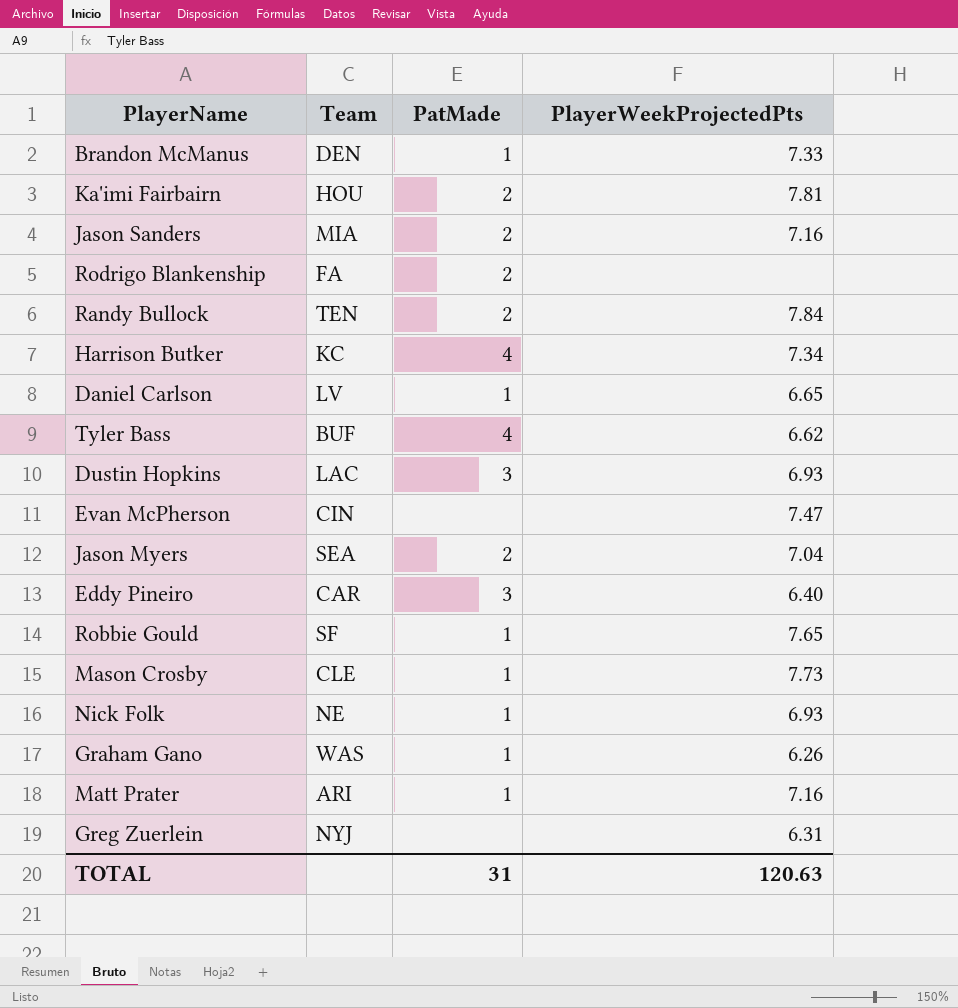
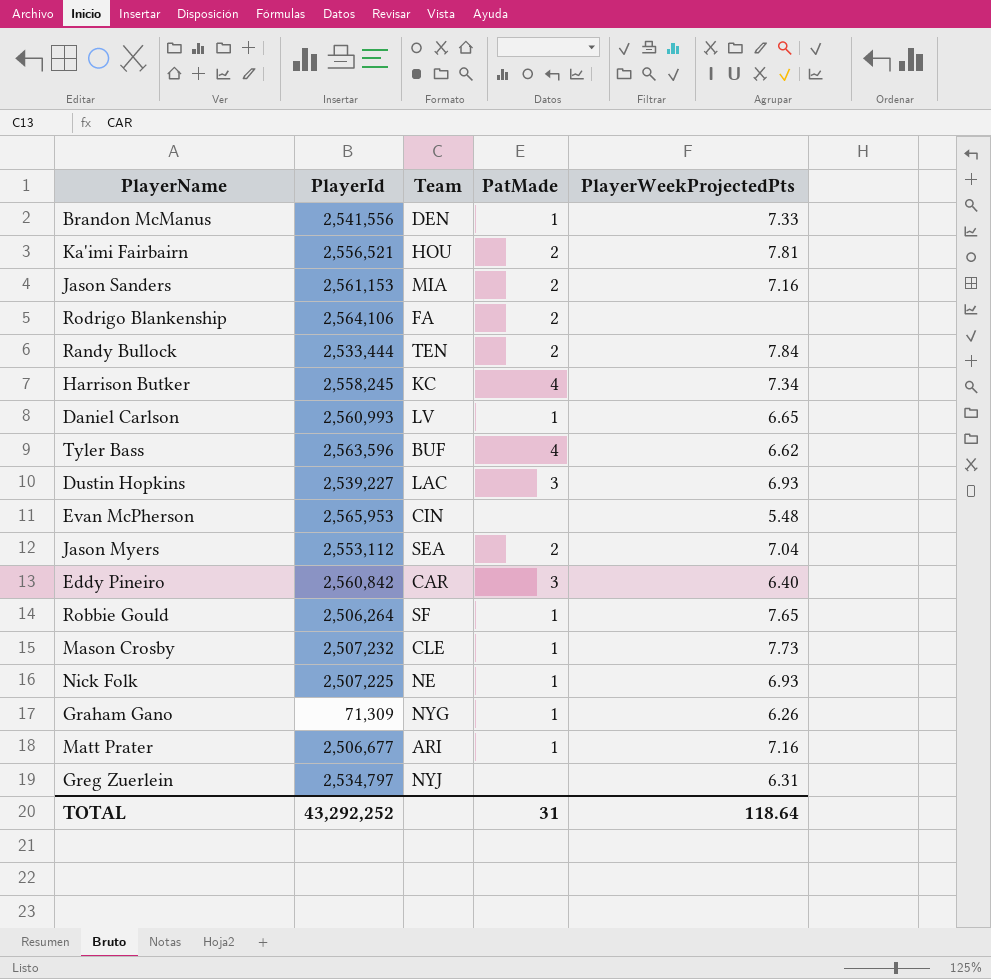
column PlayerId | position: none -> 2
Evan McPherson | PlayerWeekProjectedPts: 7.47 -> 5.48
Graham Gano | Team: WAS -> NYG
TOTAL | PlayerWeekProjectedPts: 120.63 -> 118.64

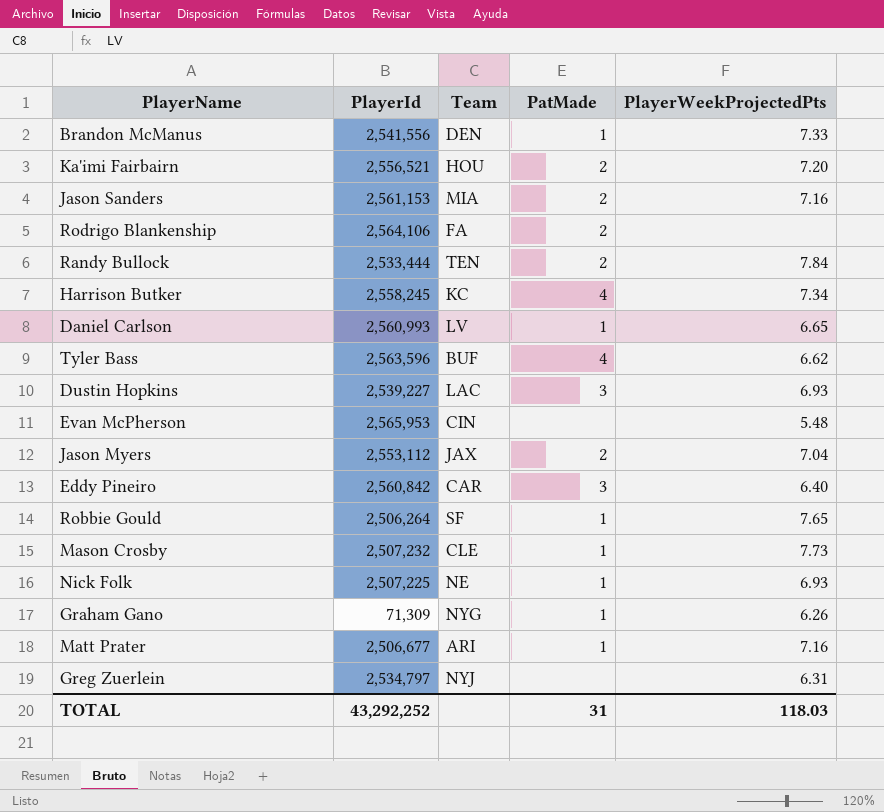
Ka'imi Fairbairn | PlayerWeekProjectedPts: 7.81 -> 7.20
Jason Myers | Team: SEA -> JAX
TOTAL | PlayerWeekProjectedPts: 118.64 -> 118.03

